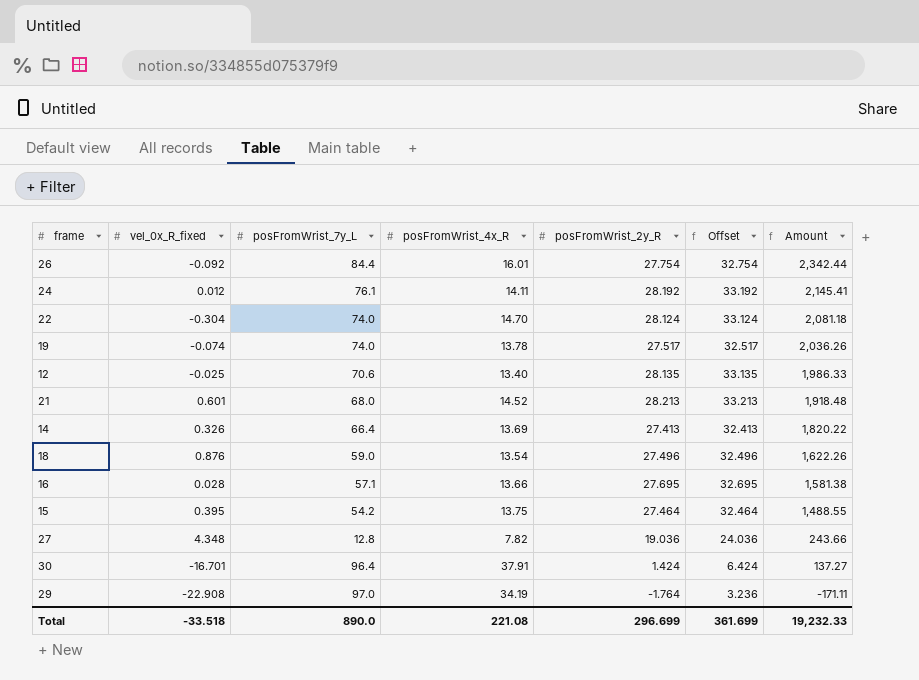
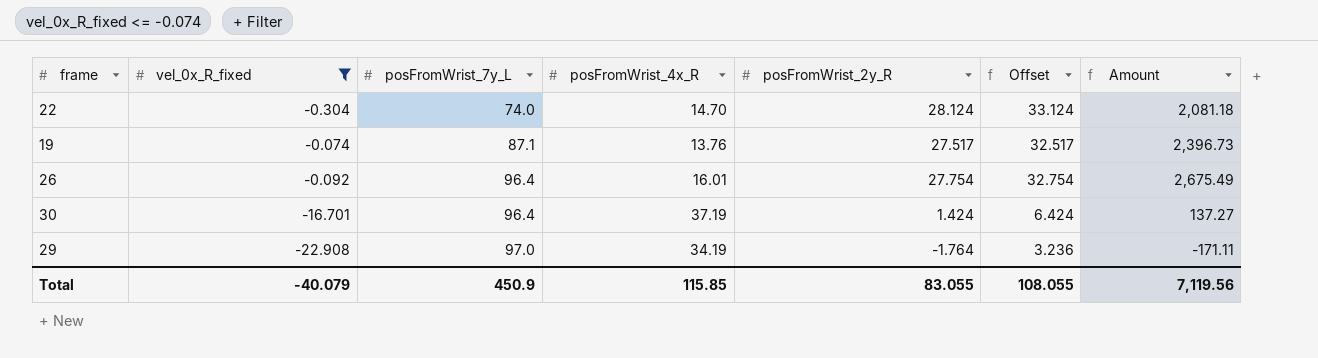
filter: none -> vel_0x_R_fixed <= -0.074
row order: Amount descending -> posFromWrist_7y_L ascending
19 | posFromWrist_7y_L: 74.0 -> 87.1
19 | posFromWrist_4x_R: 13.78 -> 13.76
19 | Amount: 2,036.26 -> 2,396.73
26 | posFromWrist_7y_L: 84.4 -> 96.4
26 | Amount: 2,342.44 -> 2,675.49
30 | posFromWrist_4x_R: 37.91 -> 37.19
Total | vel_0x_R_fixed: -33.518 -> -40.079
Total | posFromWrist_7y_L: 890.0 -> 450.9
Total | posFromWrist_4x_R: 221.08 -> 115.85
Total | posFromWrist_2y_R: 296.699 -> 83.055
Total | Offset: 361.699 -> 108.055
Total | Amount: 19,232.33 -> 7,119.56

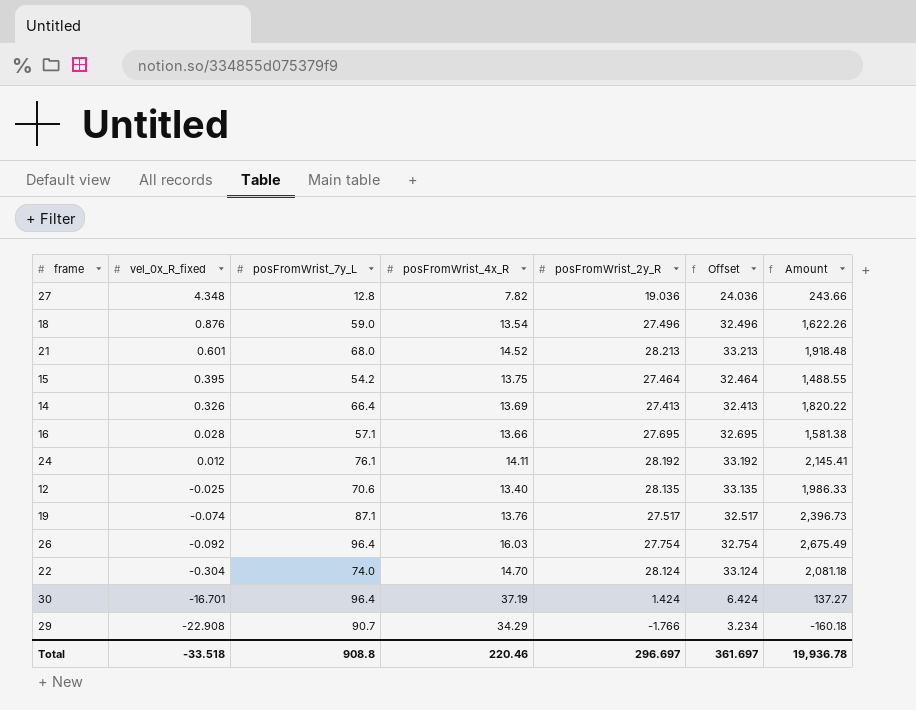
filter: vel_0x_R_fixed <= -0.074 -> none
row order: posFromWrist_7y_L ascending -> vel_0x_R_fixed descending
26 | posFromWrist_4x_R: 16.01 -> 16.03
29 | posFromWrist_7y_L: 97.0 -> 90.7
29 | posFromWrist_4x_R: 34.19 -> 34.29
29 | posFromWrist_2y_R: -1.764 -> -1.766
29 | Offset: 3.236 -> 3.234
29 | Amount: -171.11 -> -160.18
Total | vel_0x_R_fixed: -40.079 -> -33.518
Total | posFromWrist_7y_L: 450.9 -> 908.8
Total | posFromWrist_4x_R: 115.85 -> 220.46
Total | posFromWrist_2y_R: 83.055 -> 296.697
Total | Offset: 108.055 -> 361.697
Total | Amount: 7,119.56 -> 19,936.78

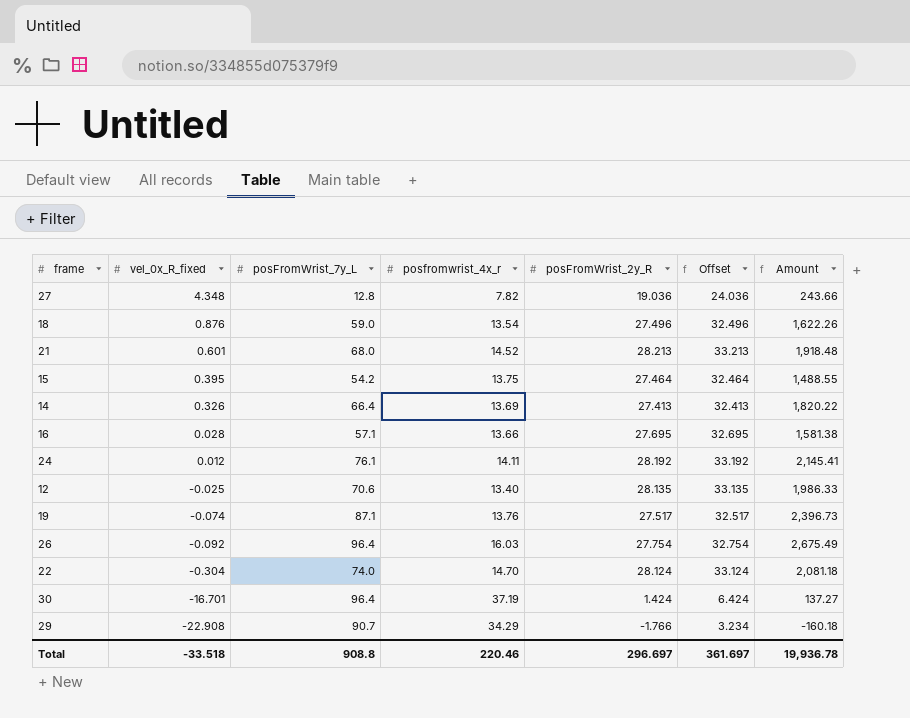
column name: posFromWrist_4x_R -> posfromwrist_4x_r

